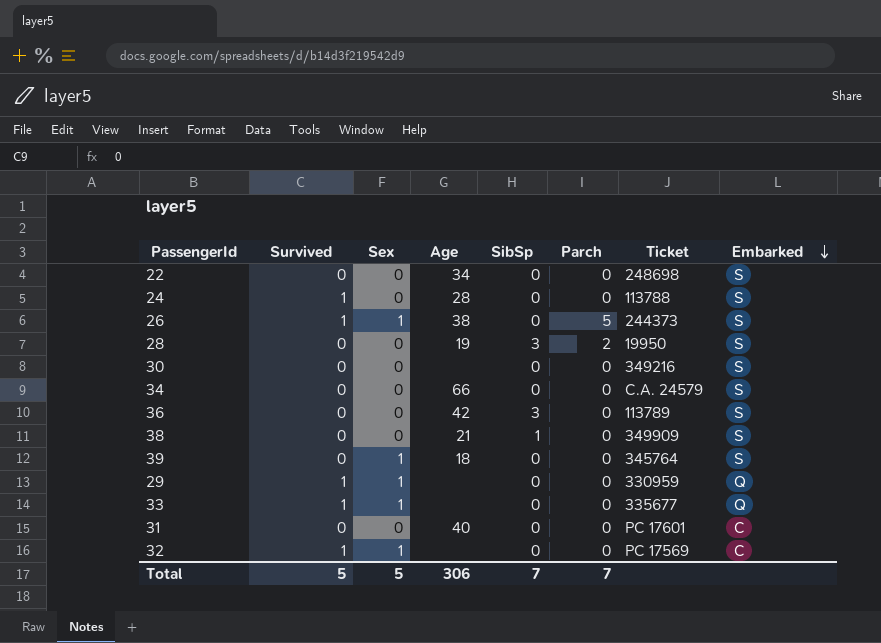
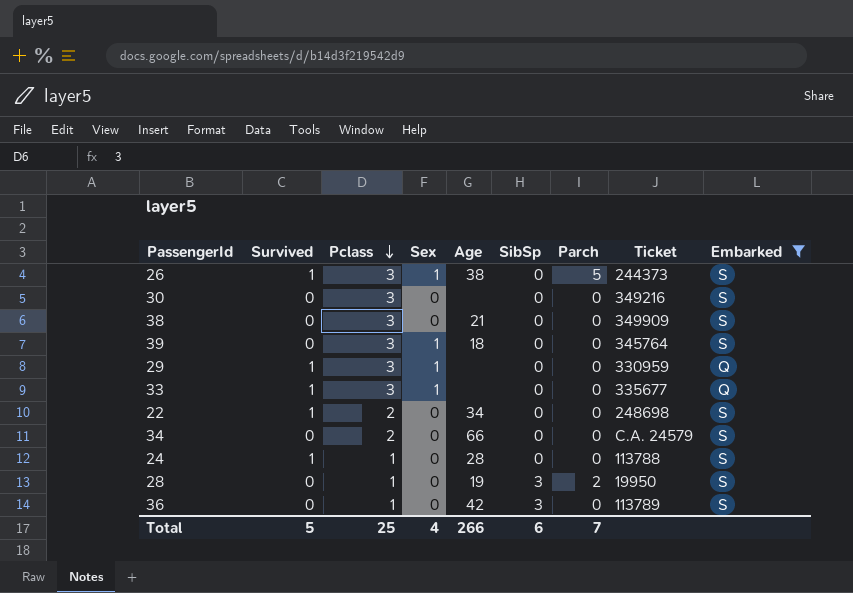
filter: none -> Embarked != C
row order: Embarked descending -> Pclass descending
column Pclass | position: none -> 3
38 | SibSp: 1 -> 0
22 | Survived: 0 -> 1
Total | Sex: 5 -> 4
Total | Age: 306 -> 266
Total | SibSp: 7 -> 6

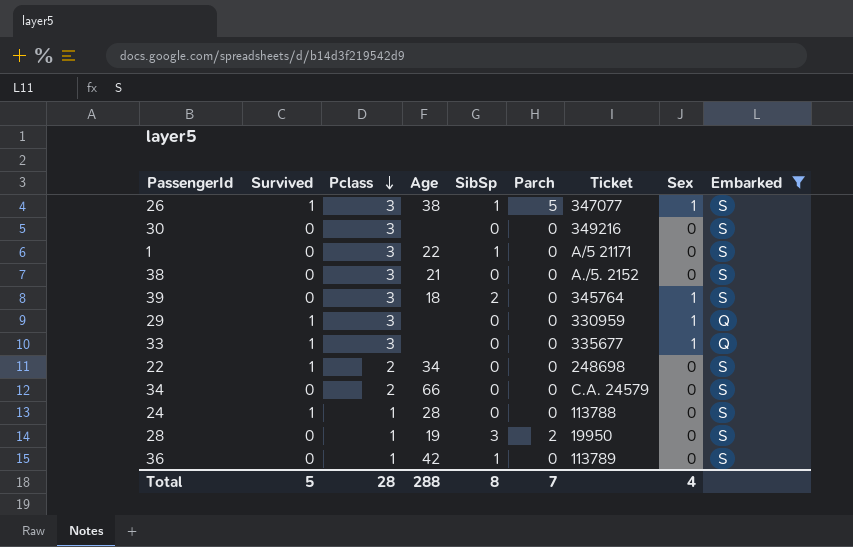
column Sex | position: 4 -> 8
26 | SibSp: 0 -> 1
26 | Ticket: 244373 -> 347077
row 1: none -> 0 | 3 | 22 | 1 | 0 | A/5 21171 | 0 | S
38 | Ticket: 349909 -> A./5. 2152
39 | SibSp: 0 -> 2
36 | SibSp: 3 -> 1
Total | Pclass: 25 -> 28
Total | Age: 266 -> 288
Total | SibSp: 6 -> 8

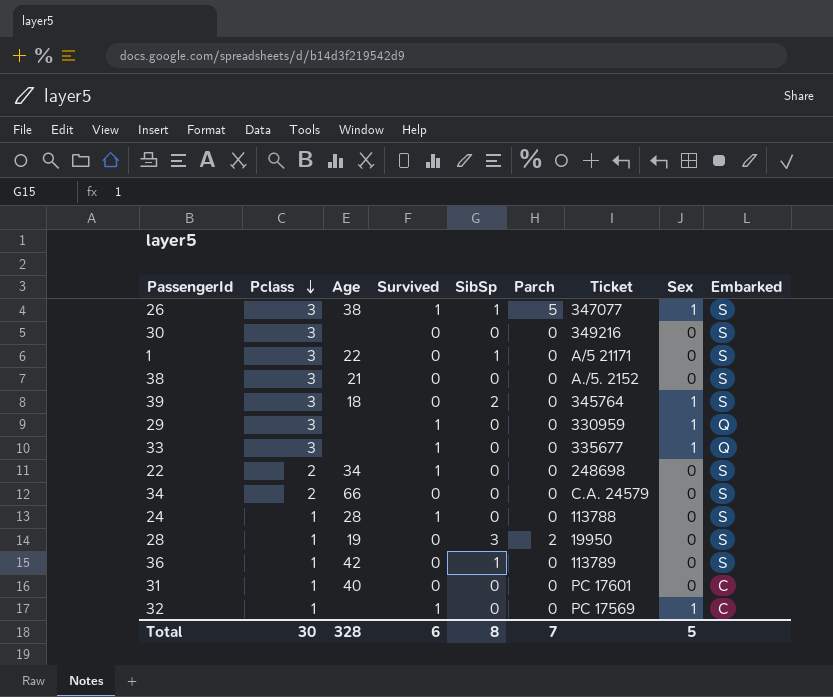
filter: Embarked != C -> none
column Survived | position: 2 -> 4
Total | Pclass: 28 -> 30
Total | Age: 288 -> 328
Total | Survived: 5 -> 6
Total | Sex: 4 -> 5

